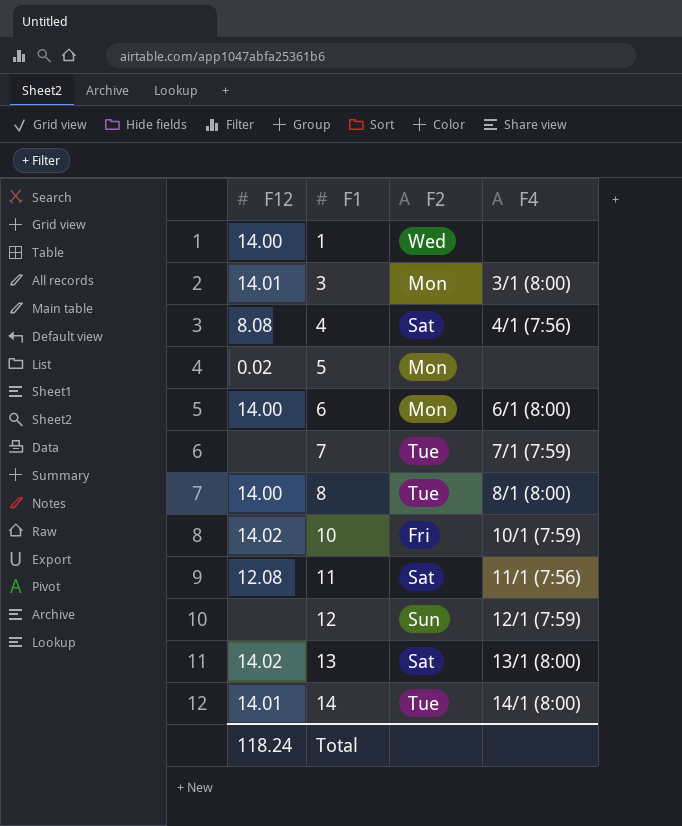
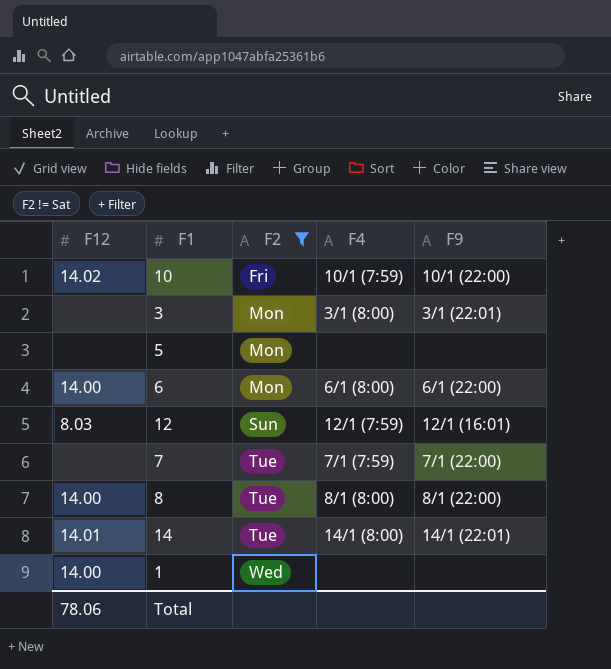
filter: none -> F2 != Sat
row order: F1 ascending -> F2 ascending
column F9 | position: none -> 5
3 | F12: 14.01 -> none
5 | F12: 0.02 -> none
12 | F12: none -> 8.03
Total | F12: 118.24 -> 78.06

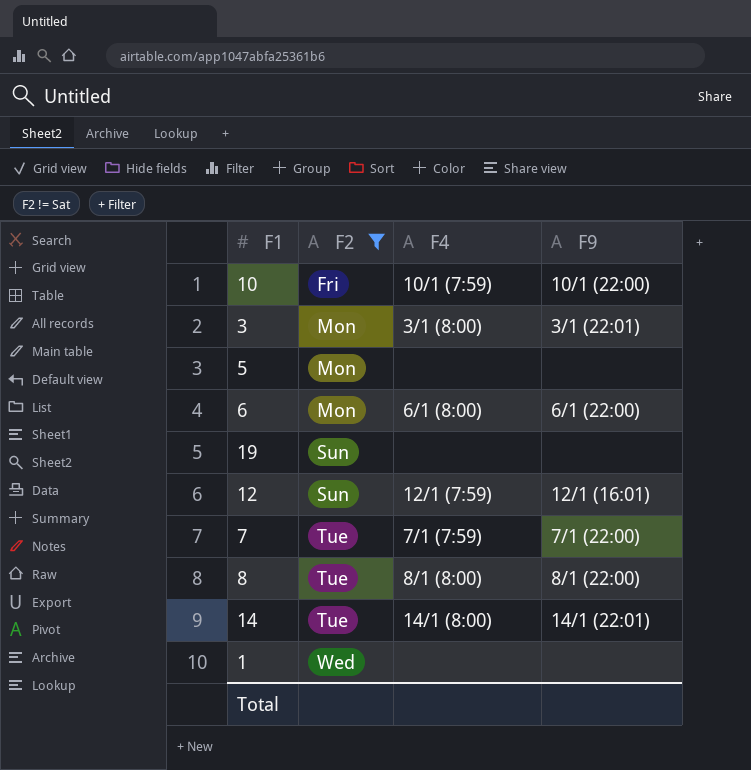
column F12 | position: 1 -> none
row 19: none -> Sun | none | none

